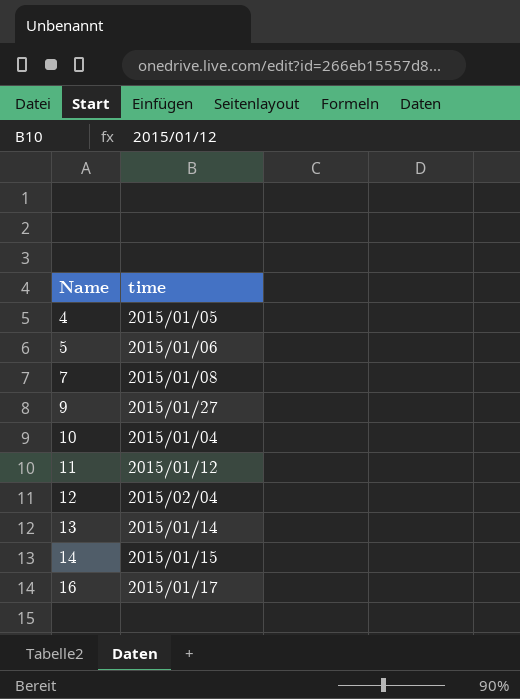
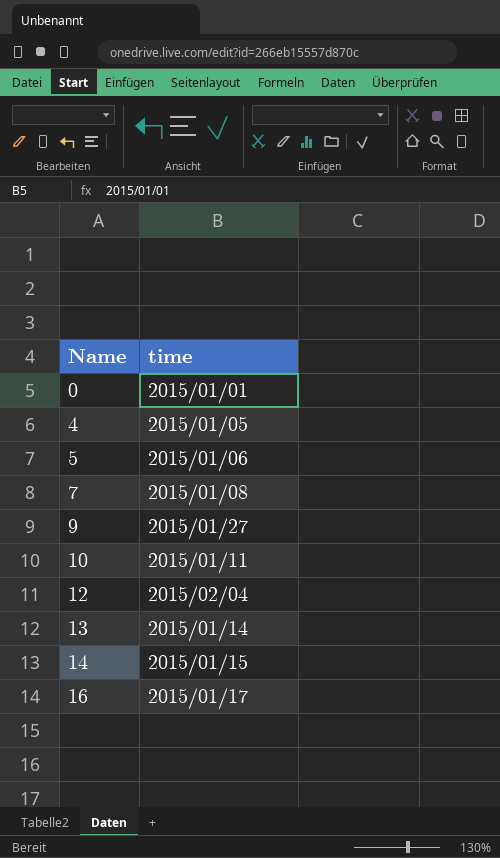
row 11: 2015/01/12 -> none
row 0: none -> 2015/01/01
10 | time: 2015/01/04 -> 2015/01/11

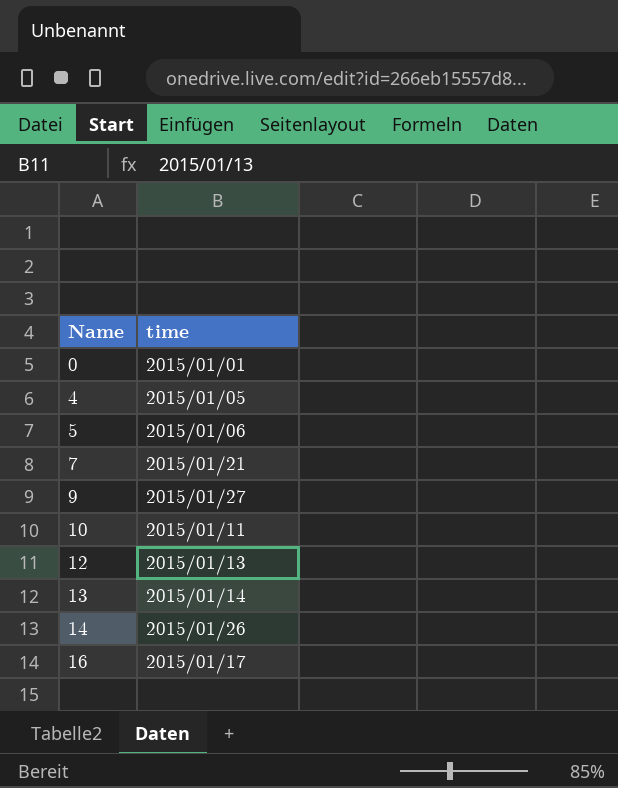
7 | time: 2015/01/08 -> 2015/01/21
12 | time: 2015/02/04 -> 2015/01/13
14 | time: 2015/01/15 -> 2015/01/26

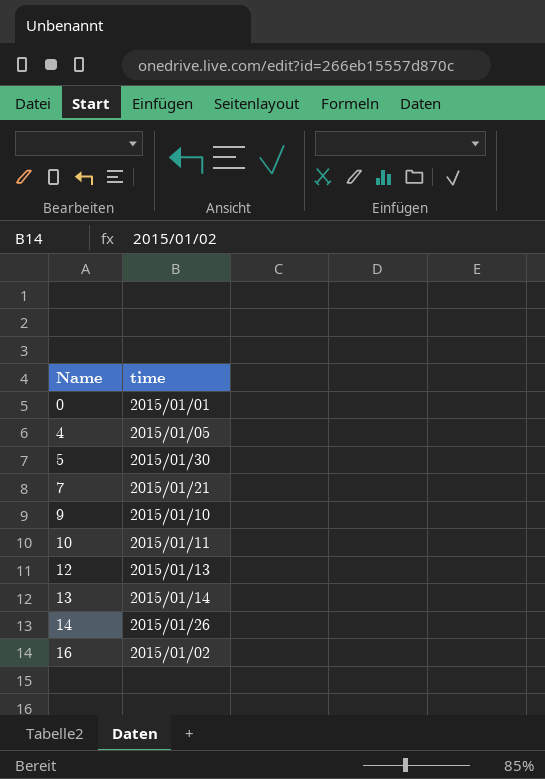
5 | time: 2015/01/06 -> 2015/01/30
9 | time: 2015/01/27 -> 2015/01/10
16 | time: 2015/01/17 -> 2015/01/02

